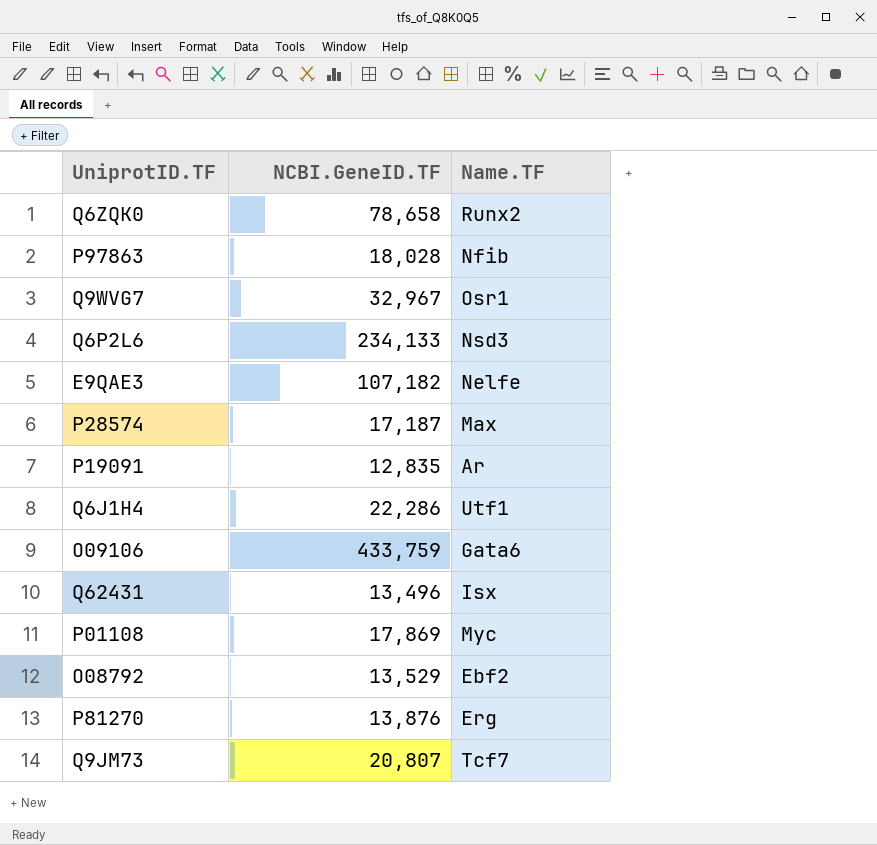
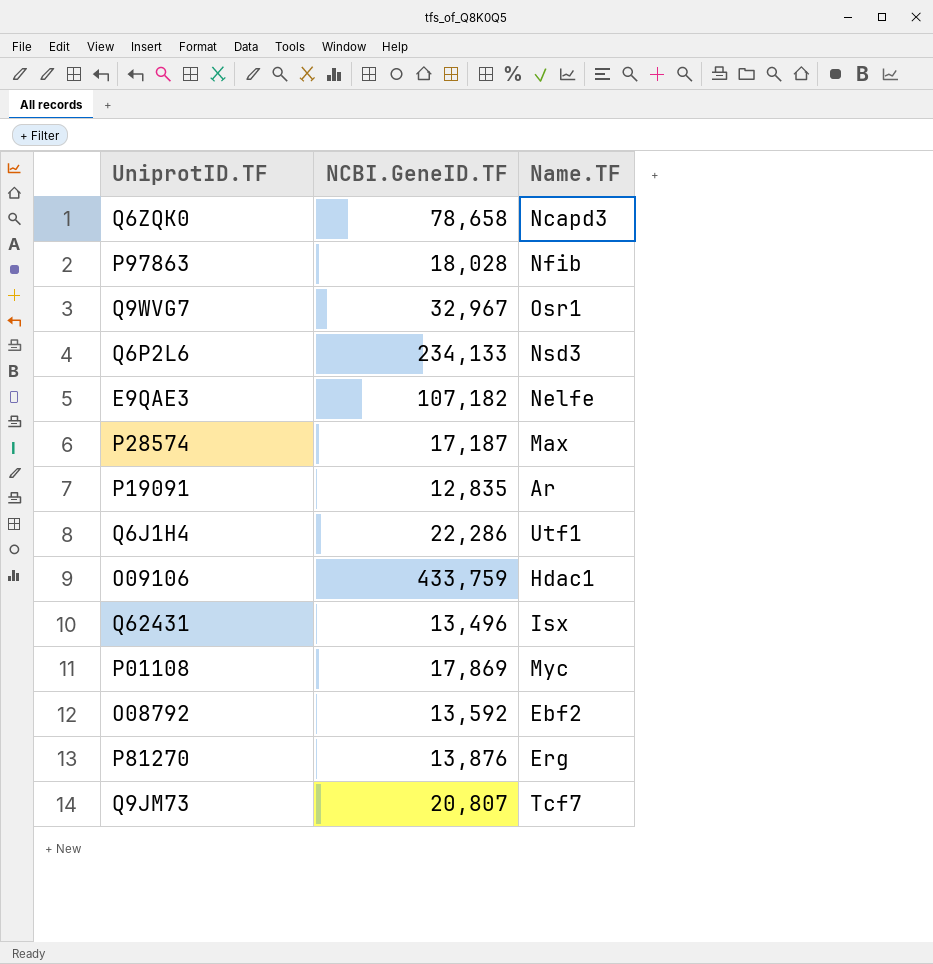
Q6ZQK0 | Name.TF: Runx2 -> Ncapd3
O09106 | Name.TF: Gata6 -> Hdac1
O08792 | NCBI.GeneID.TF: 13,529 -> 13,592

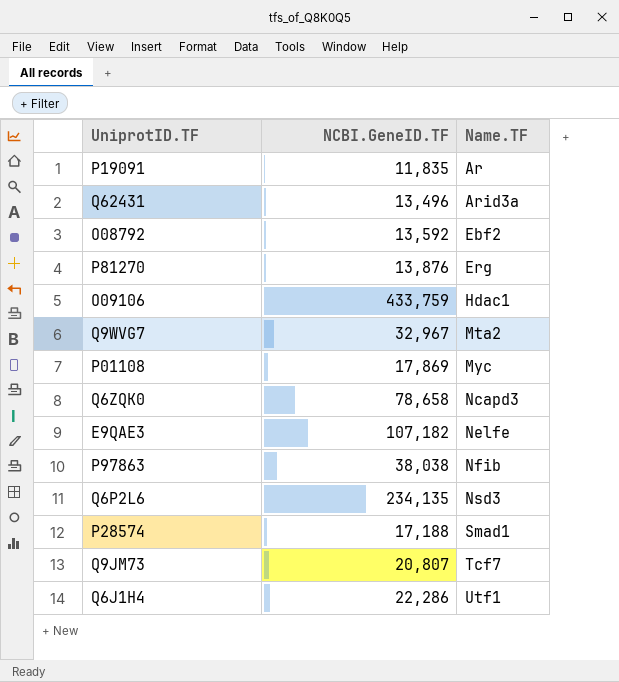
row order: none -> Name.TF ascending
P19091 | NCBI.GeneID.TF: 12,835 -> 11,835
Q62431 | Name.TF: Isx -> Arid3a
Q9WVG7 | Name.TF: Osr1 -> Mta2
P97863 | NCBI.GeneID.TF: 18,028 -> 38,038
Q6P2L6 | NCBI.GeneID.TF: 234,133 -> 234,135
P28574 | NCBI.GeneID.TF: 17,187 -> 17,188
P28574 | Name.TF: Max -> Smad1

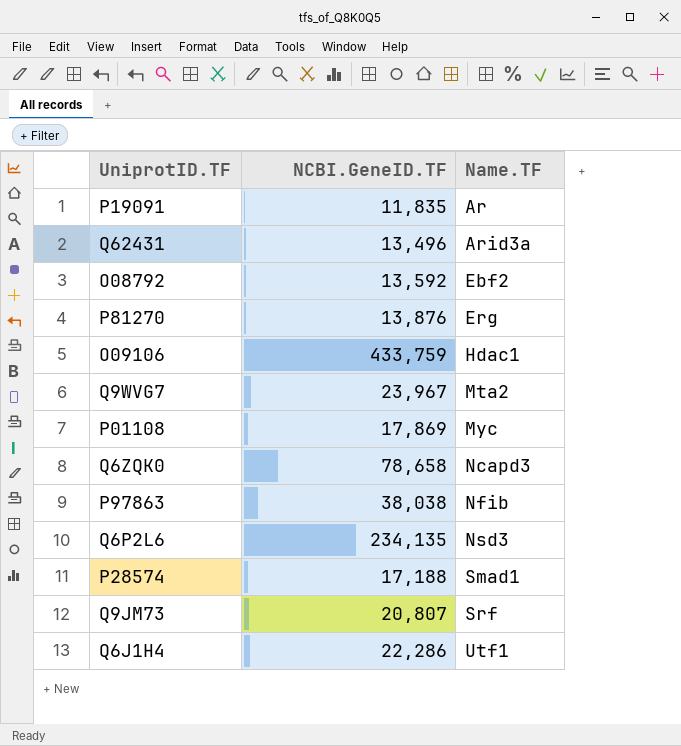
row E9QAE3: 107,182 | Nelfe -> none
Q9WVG7 | NCBI.GeneID.TF: 32,967 -> 23,967
Q9JM73 | Name.TF: Tcf7 -> Srf

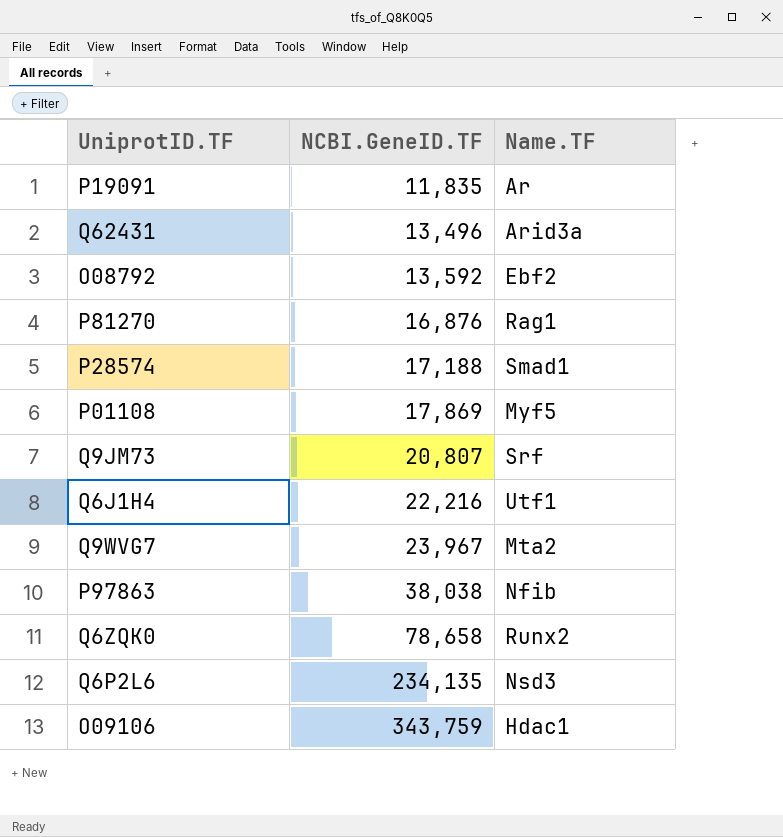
row order: Name.TF ascending -> NCBI.GeneID.TF ascending
P81270 | NCBI.GeneID.TF: 13,876 -> 16,876
P81270 | Name.TF: Erg -> Rag1
P01108 | Name.TF: Myc -> Myf5
Q6J1H4 | NCBI.GeneID.TF: 22,286 -> 22,216
Q6ZQK0 | Name.TF: Ncapd3 -> Runx2
O09106 | NCBI.GeneID.TF: 433,759 -> 343,759

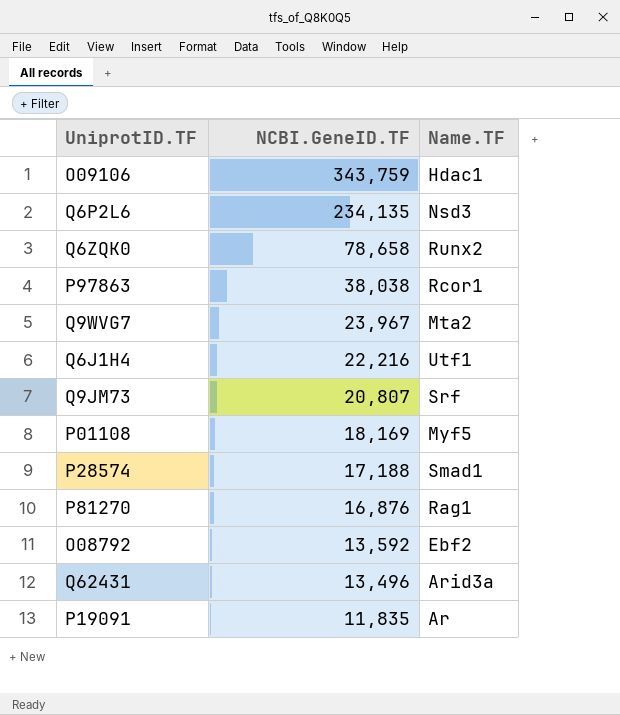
row order: NCBI.GeneID.TF ascending -> NCBI.GeneID.TF descending
P97863 | Name.TF: Nfib -> Rcor1
P01108 | NCBI.GeneID.TF: 17,869 -> 18,169

